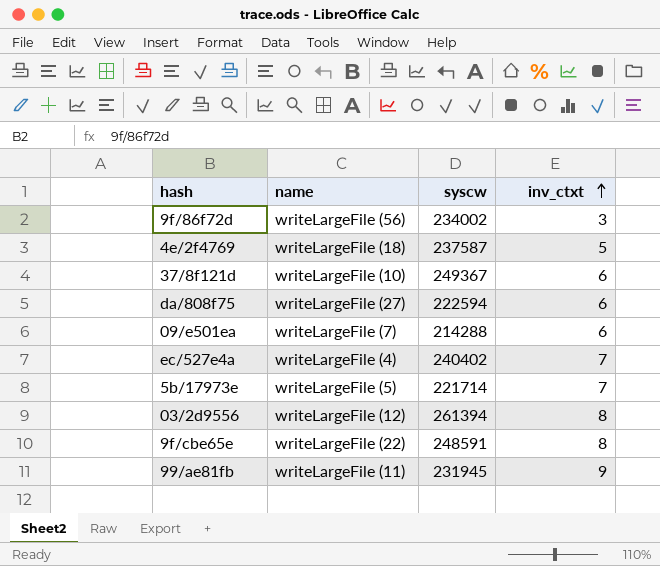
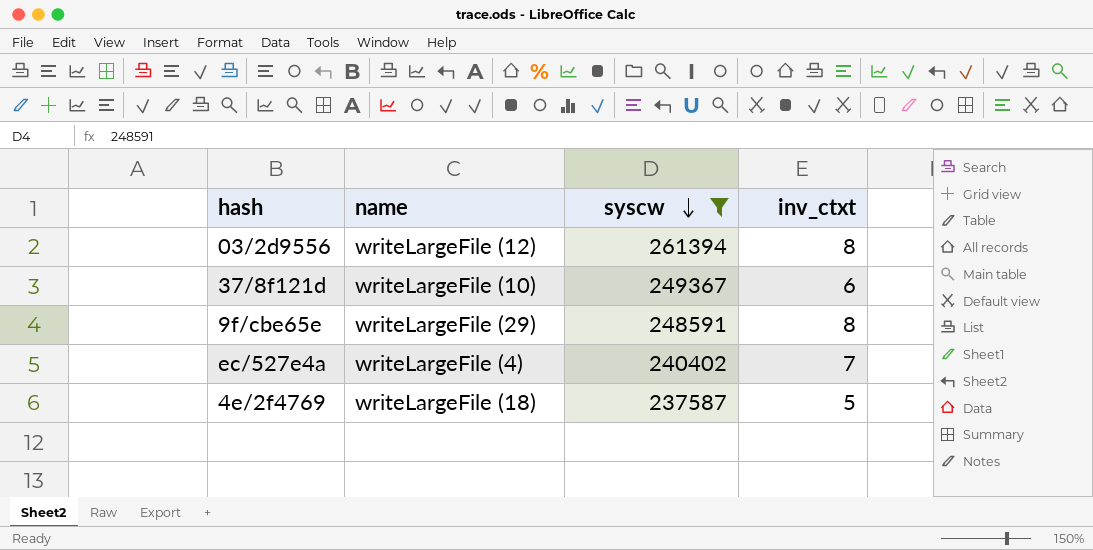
filter: none -> syscw >= 237587
row order: inv_ctxt ascending -> syscw descending
9f/cbe65e | name: writeLargeFile (22) -> writeLargeFile (29)

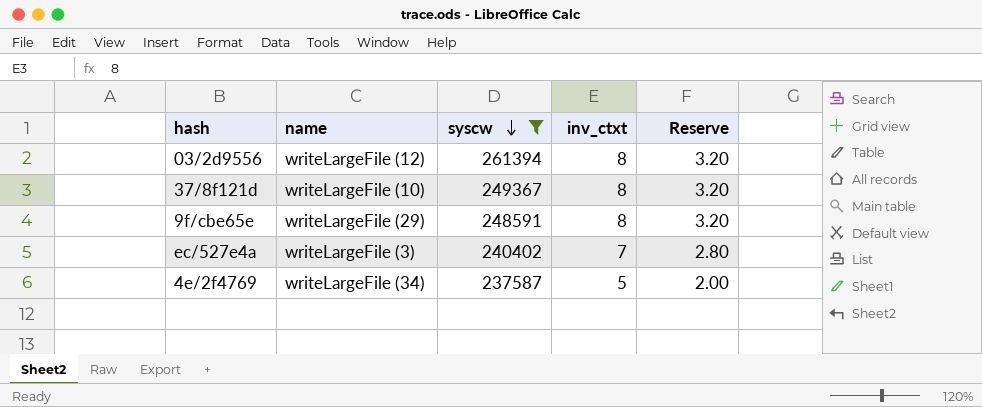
column Reserve | formula: none -> [inv_ctxt] * 0.4
37/8f121d | inv_ctxt: 6 -> 8
ec/527e4a | name: writeLargeFile (4) -> writeLargeFile (3)
4e/2f4769 | name: writeLargeFile (18) -> writeLargeFile (34)

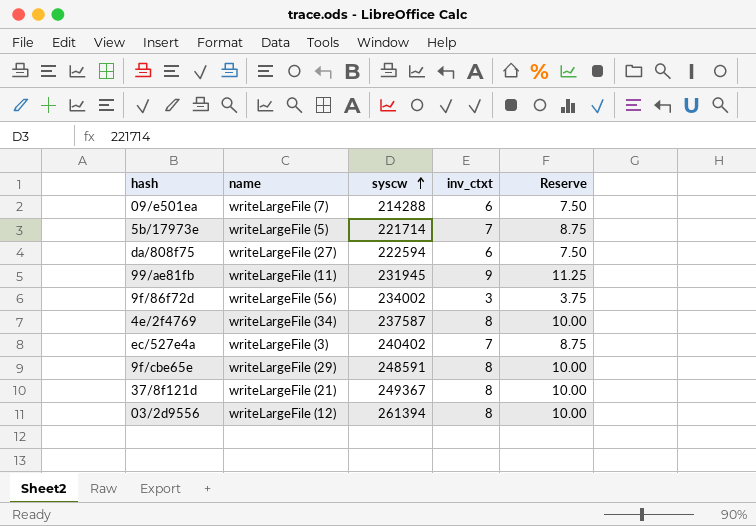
filter: syscw >= 237587 -> none
row order: syscw descending -> syscw ascending
column Reserve | formula: [inv_ctxt] * 0.4 -> [inv_ctxt] * 1.25
4e/2f4769 | inv_ctxt: 5 -> 8
37/8f121d | name: writeLargeFile (10) -> writeLargeFile (21)

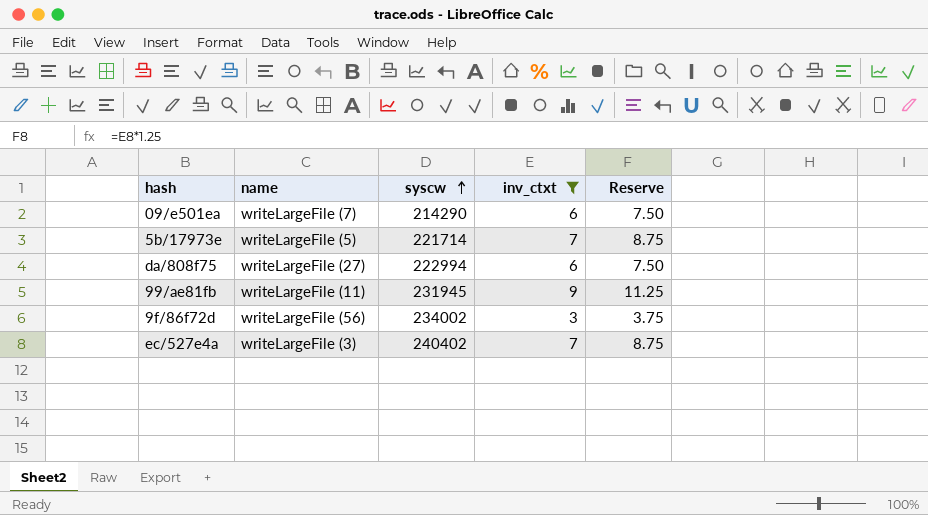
filter: none -> inv_ctxt != 8
09/e501ea | syscw: 214288 -> 214290
da/808f75 | syscw: 222594 -> 222994

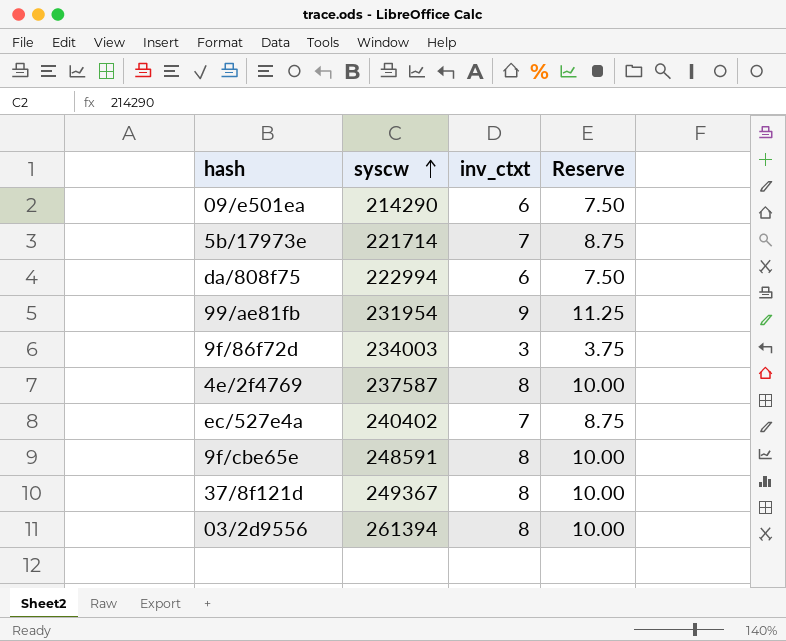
filter: inv_ctxt != 8 -> none
column name | position: 2 -> none
99/ae81fb | syscw: 231945 -> 231954
9f/86f72d | syscw: 234002 -> 234003

